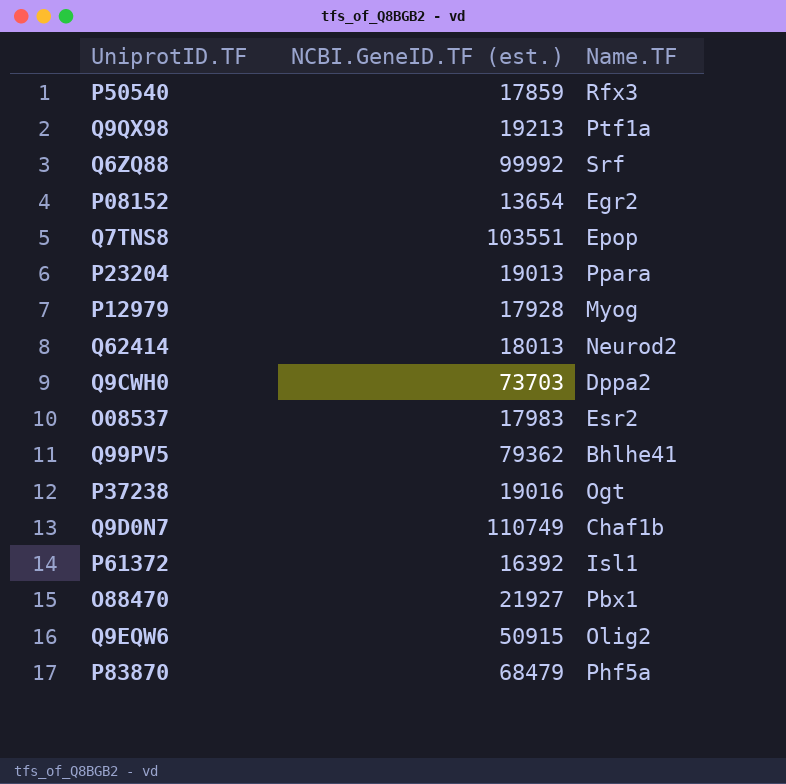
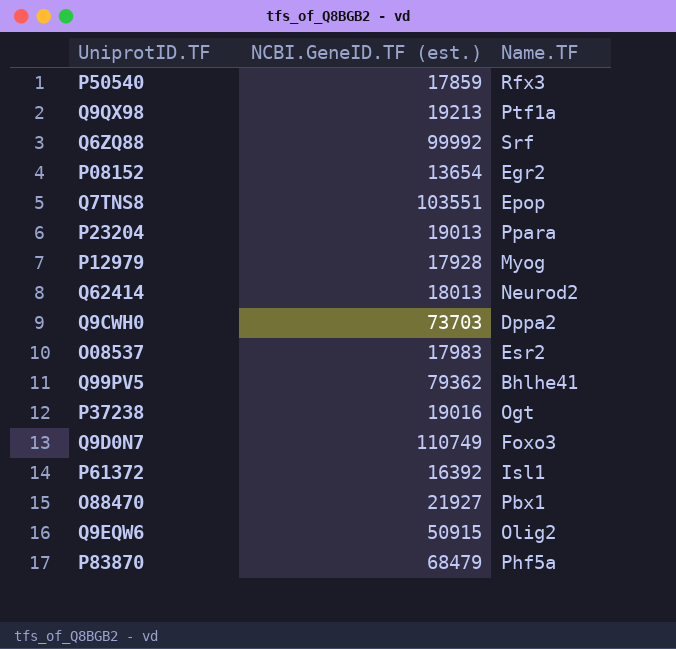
Q9D0N7 | Name.TF: Chaf1b -> Foxo3

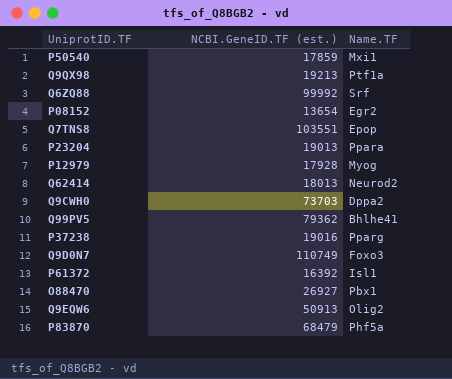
row O08537: 17983 | Esr2 -> none
P50540 | Name.TF: Rfx3 -> Mxi1
P37238 | Name.TF: Ogt -> Pparg
O88470 | NCBI.GeneID.TF (est.): 21927 -> 26927
Q9EQW6 | NCBI.GeneID.TF (est.): 50915 -> 50913

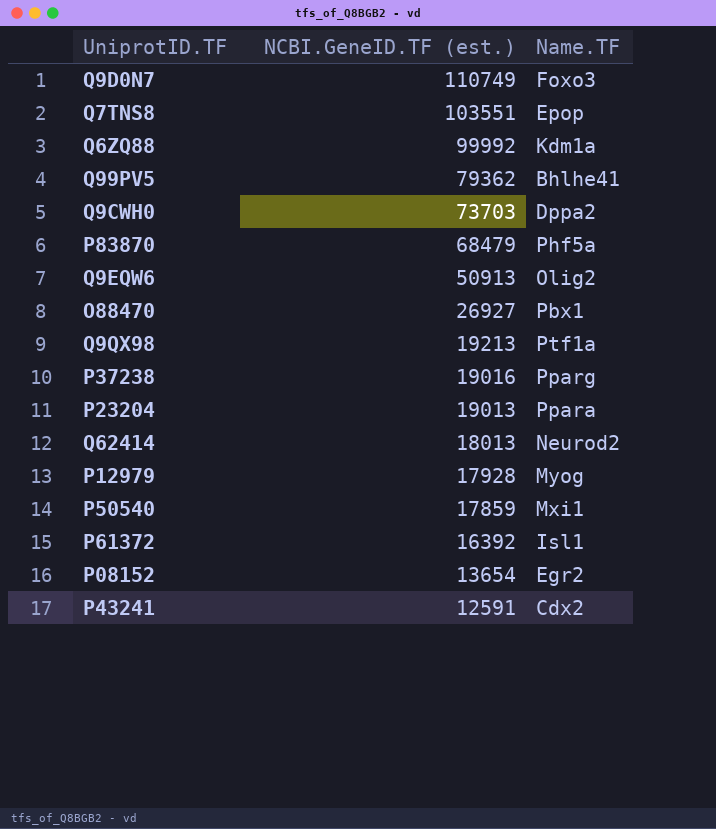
row order: none -> NCBI.GeneID.TF (est.) descending
Q6ZQ88 | Name.TF: Srf -> Kdm1a
row P43241: none -> 12591 | Cdx2

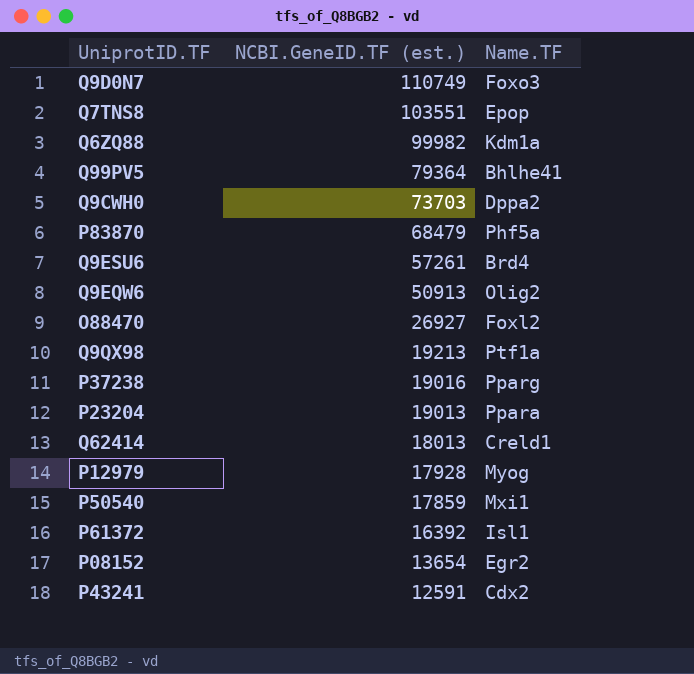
Q6ZQ88 | NCBI.GeneID.TF (est.): 99992 -> 99982
Q99PV5 | NCBI.GeneID.TF (est.): 79362 -> 79364
row Q9ESU6: none -> 57261 | Brd4
O88470 | Name.TF: Pbx1 -> Foxl2
Q62414 | Name.TF: Neurod2 -> Creld1

